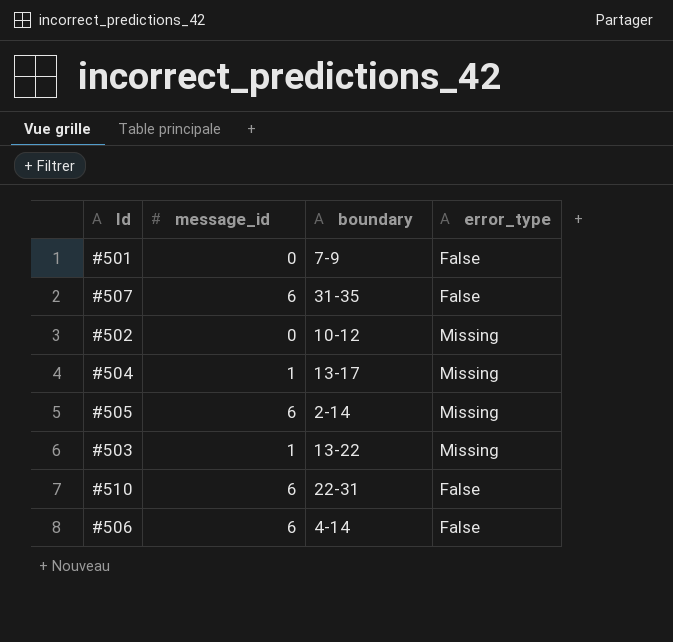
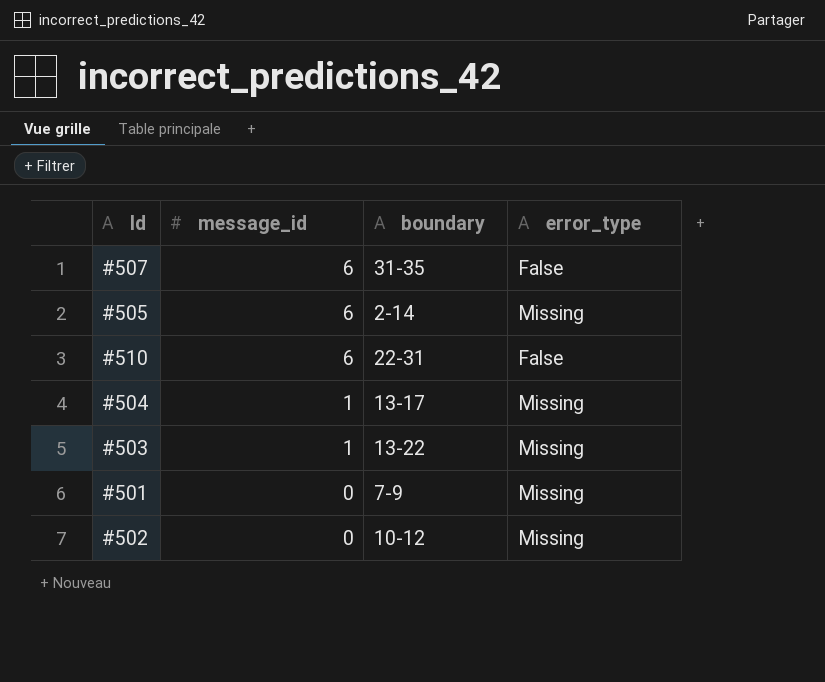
row order: none -> message_id descending
row #506: 6 | 4-14 | False -> none
#501 | error_type: False -> Missing

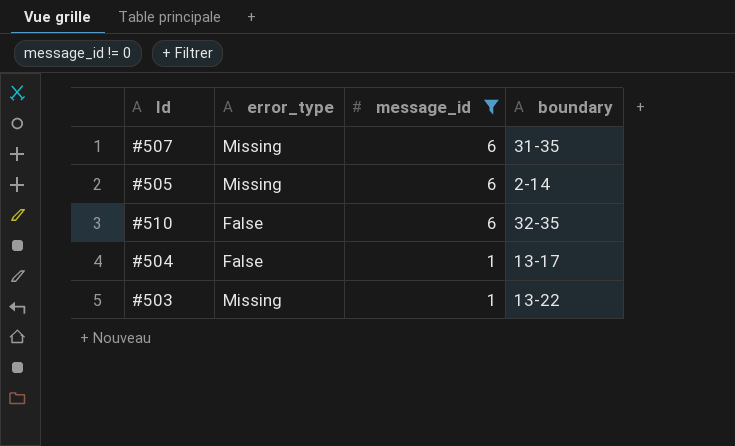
filter: none -> message_id != 0
column error_type | position: 4 -> 2
#507 | error_type: False -> Missing
#510 | boundary: 22-31 -> 32-35
#504 | error_type: Missing -> False

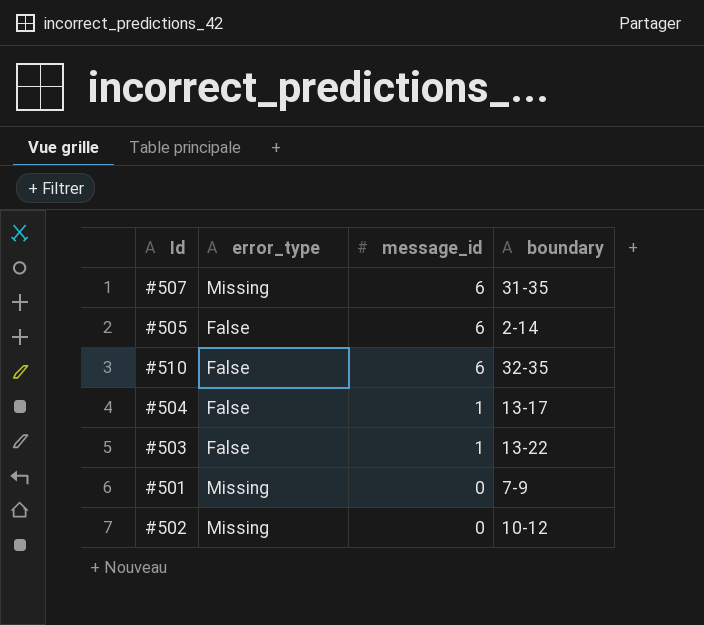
filter: message_id != 0 -> none
#505 | error_type: Missing -> False
#503 | error_type: Missing -> False

